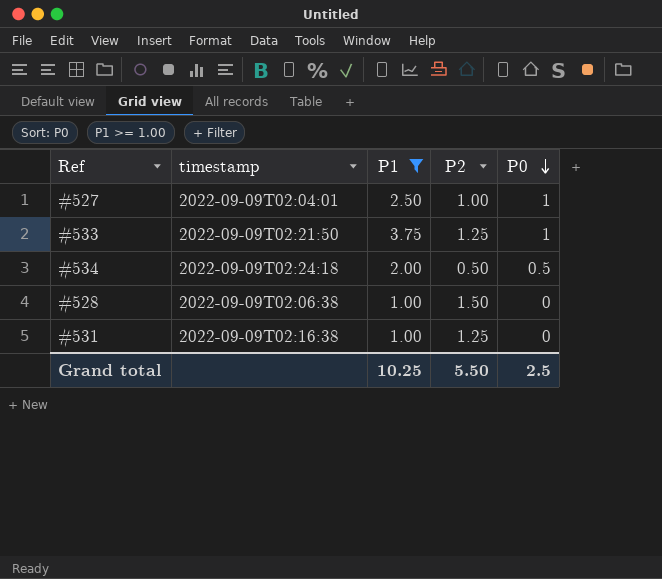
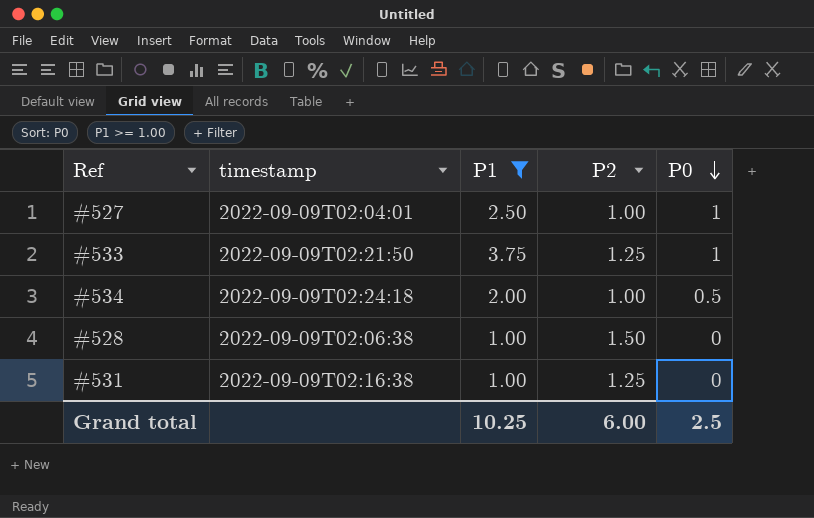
#534 | P2: 0.50 -> 1.00
Grand total | P2: 5.50 -> 6.00

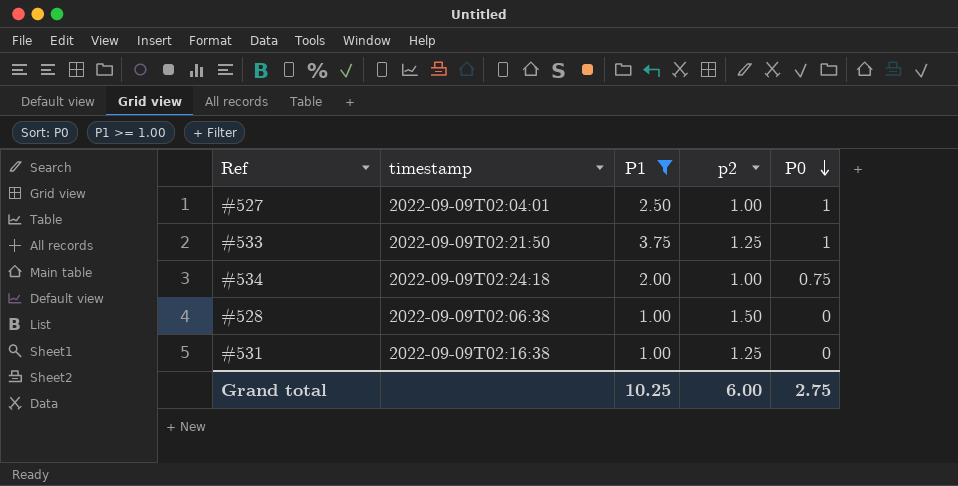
column name: P2 -> p2
#534 | P0: 0.5 -> 0.75
Grand total | P0: 2.5 -> 2.75

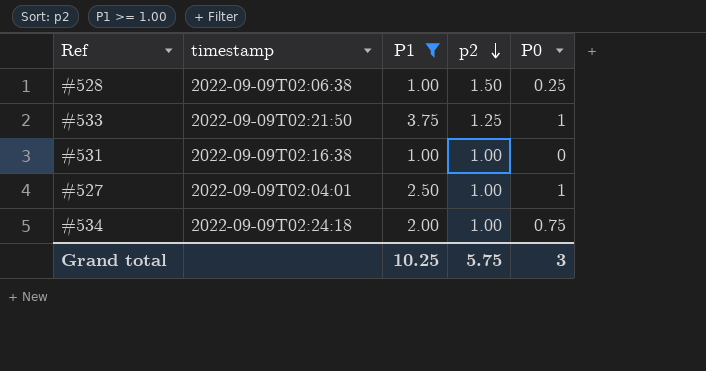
row order: P0 descending -> p2 descending
#528 | P0: 0 -> 0.25
#531 | p2: 1.25 -> 1.00
Grand total | p2: 6.00 -> 5.75
Grand total | P0: 2.75 -> 3

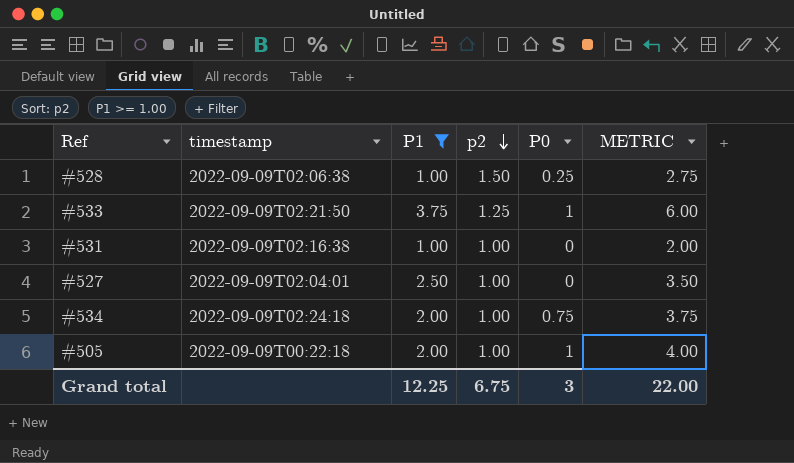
column METRIC | formula: none -> [P1] + [p2] + [P0]
#527 | P0: 1 -> 0
row #505: none -> 2022-09-09T00:22:18 | 2.00 | 1.00 | 1 | 4.00
Grand total | P1: 10.25 -> 12.25
Grand total | p2: 5.75 -> 6.75

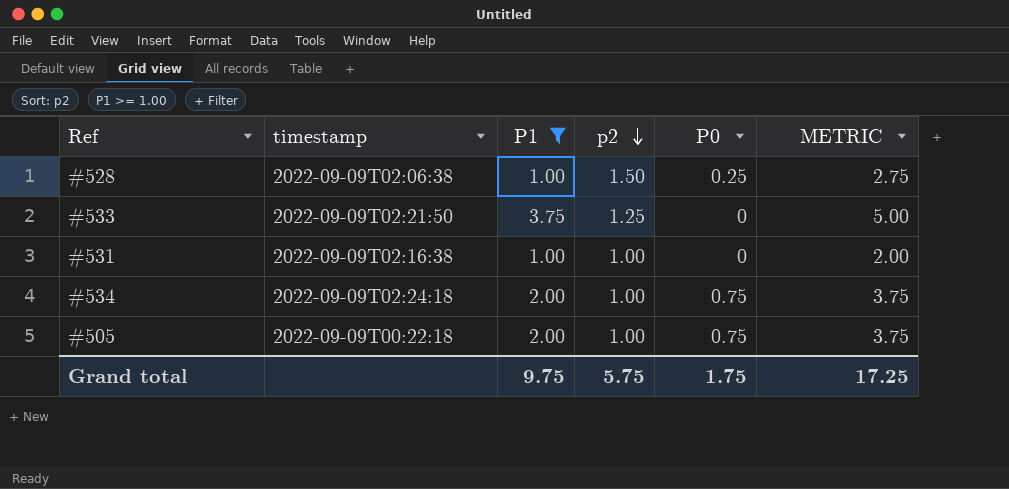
row #527: 2022-09-09T02:04:01 | 2.50 | 1.00 | 0 | 3.50 -> none
#533 | P0: 1 -> 0
#533 | METRIC: 6.00 -> 5.00
#505 | P0: 1 -> 0.75
#505 | METRIC: 4.00 -> 3.75
Grand total | P1: 12.25 -> 9.75
Grand total | p2: 6.75 -> 5.75
Grand total | P0: 3 -> 1.75
Grand total | METRIC: 22.00 -> 17.25

